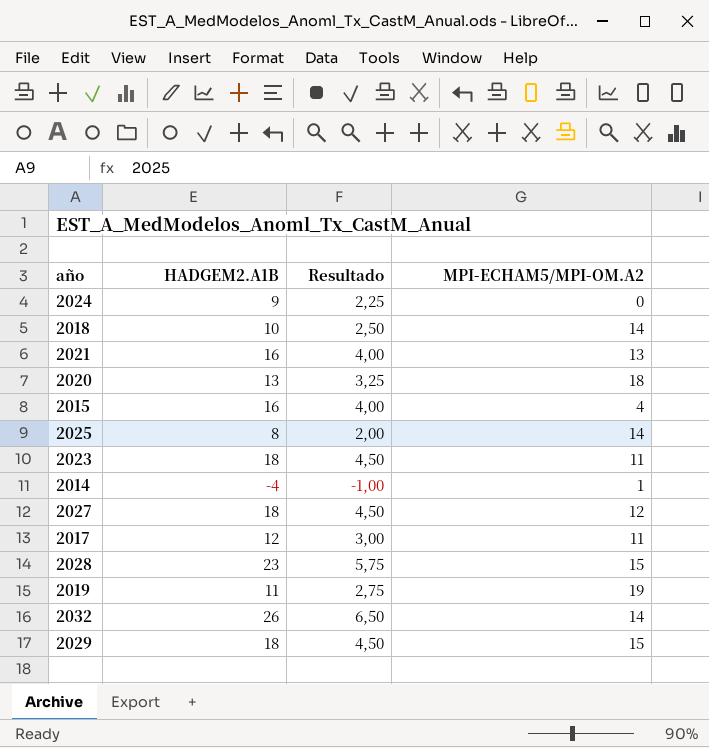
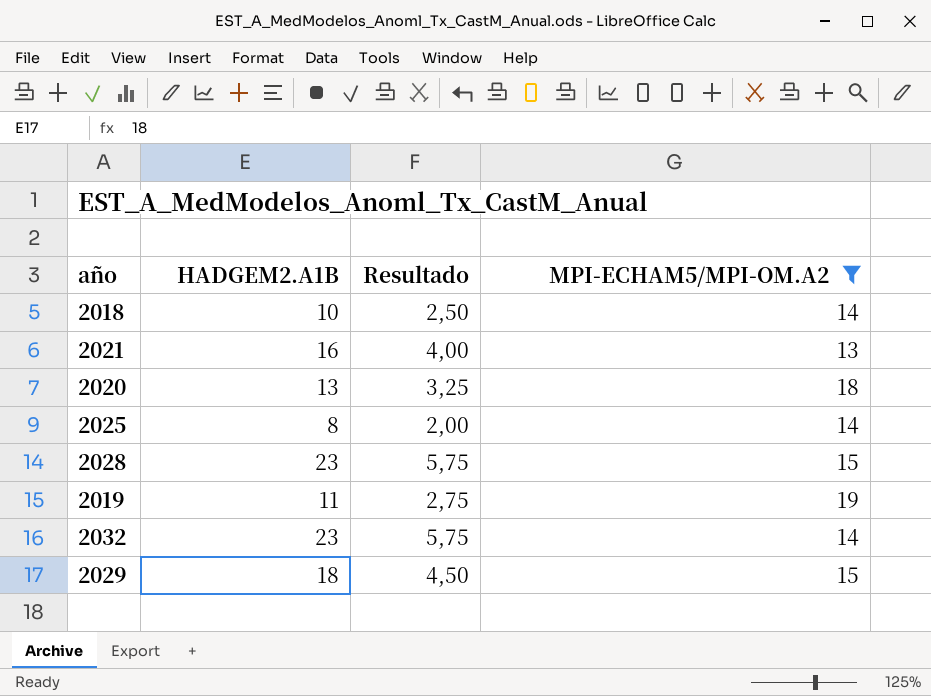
filter: none -> MPI-ECHAM5/MPI-OM.A2 >= 13
2032 | HADGEM2.A1B: 26 -> 23
2032 | Resultado: 6,50 -> 5,75

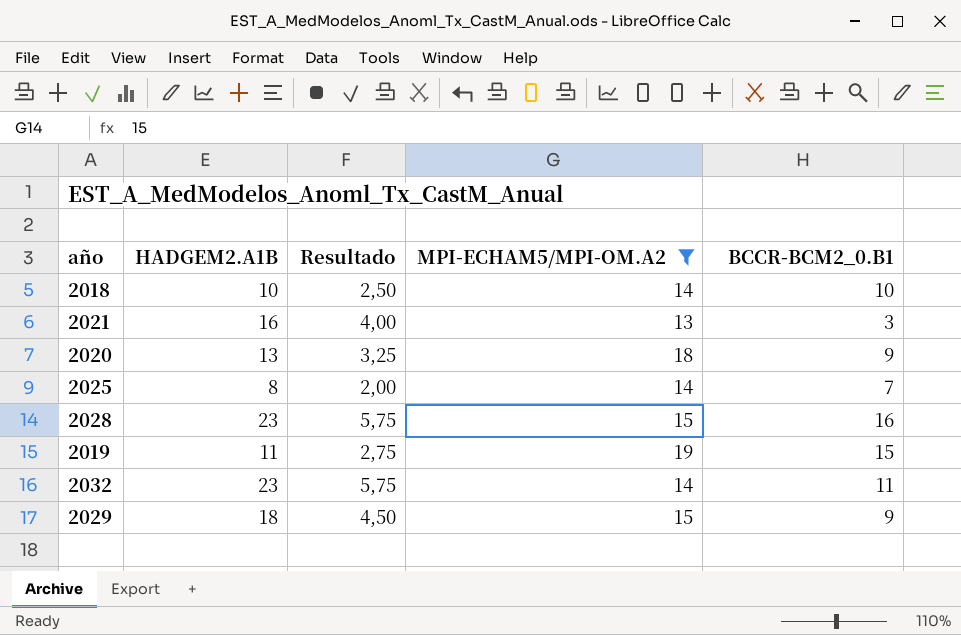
column BCCR-BCM2_0.B1 | position: none -> 5

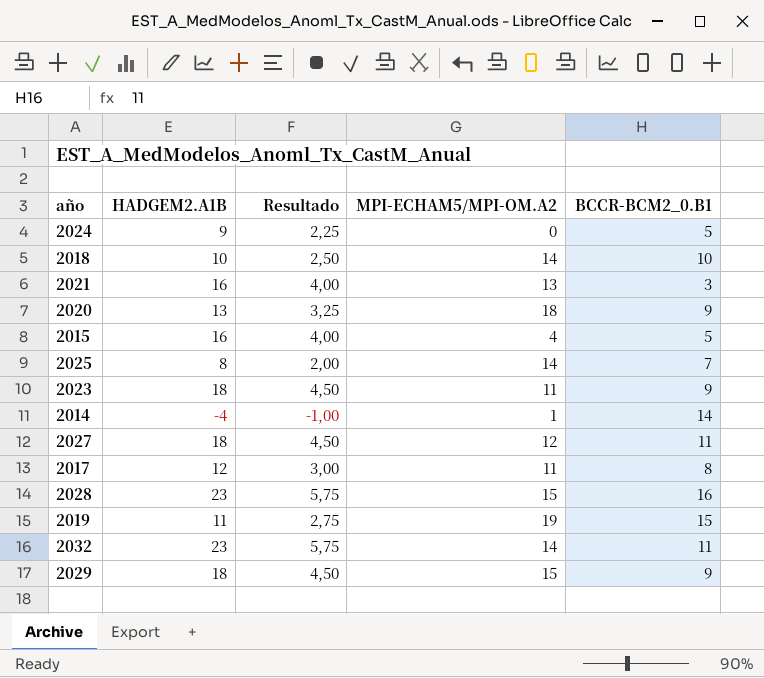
filter: MPI-ECHAM5/MPI-OM.A2 >= 13 -> none

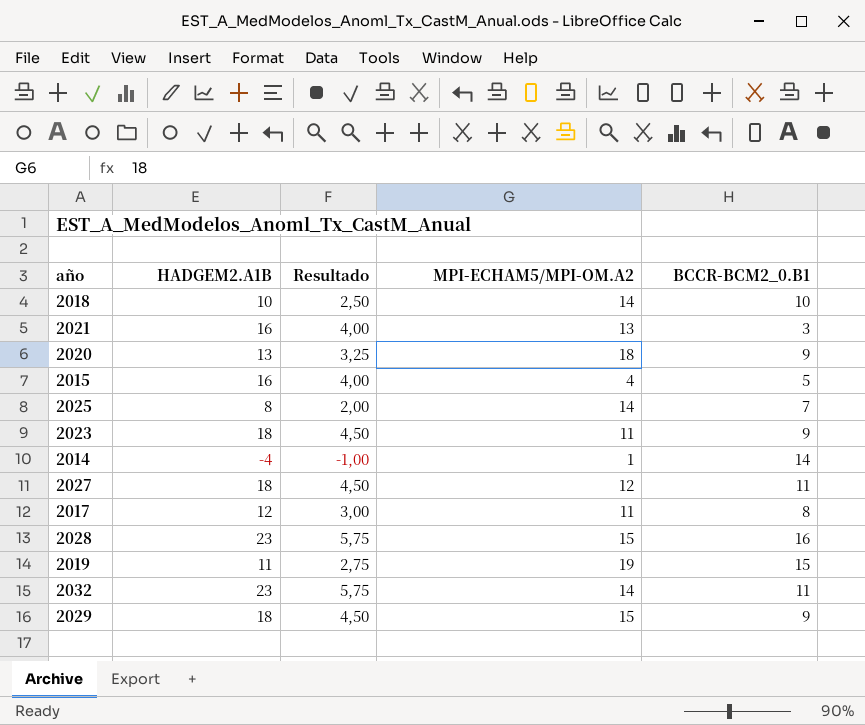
row 2024: 9 | 2,25 | 0 | 5 -> none

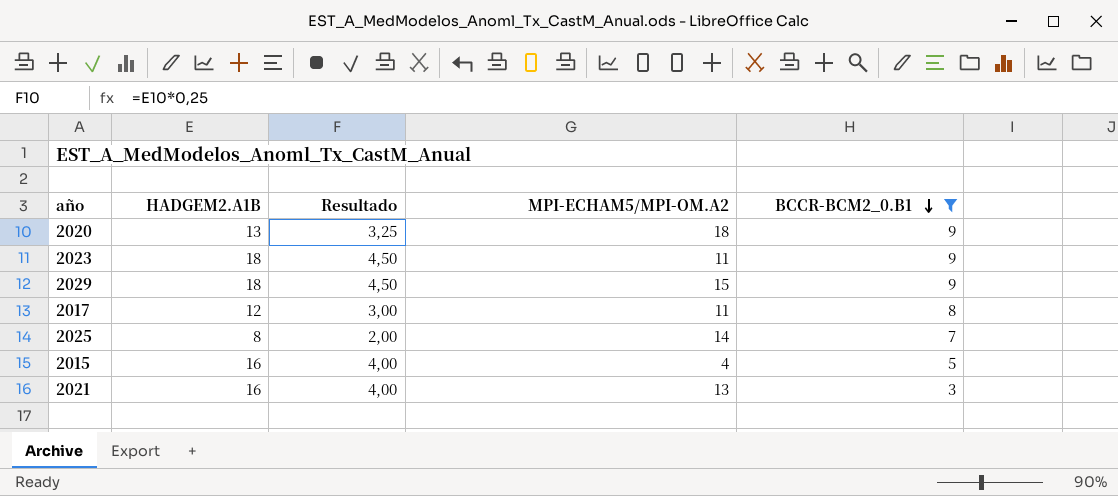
filter: none -> BCCR-BCM2_0.B1 <= 9
row order: none -> BCCR-BCM2_0.B1 descending

